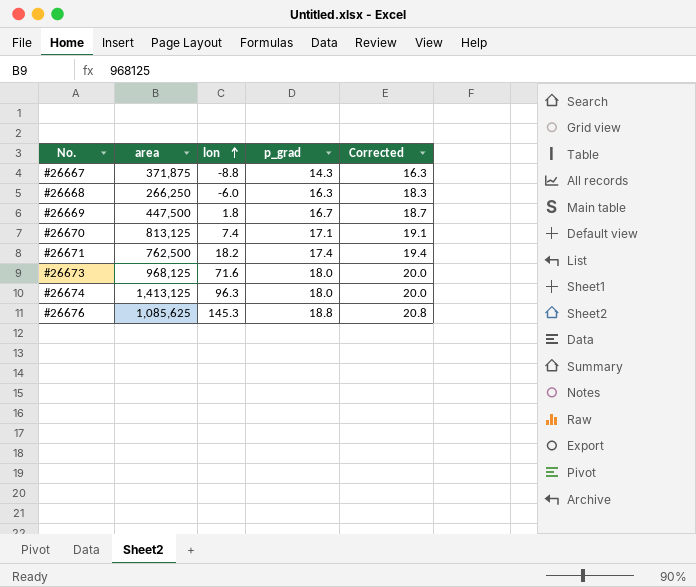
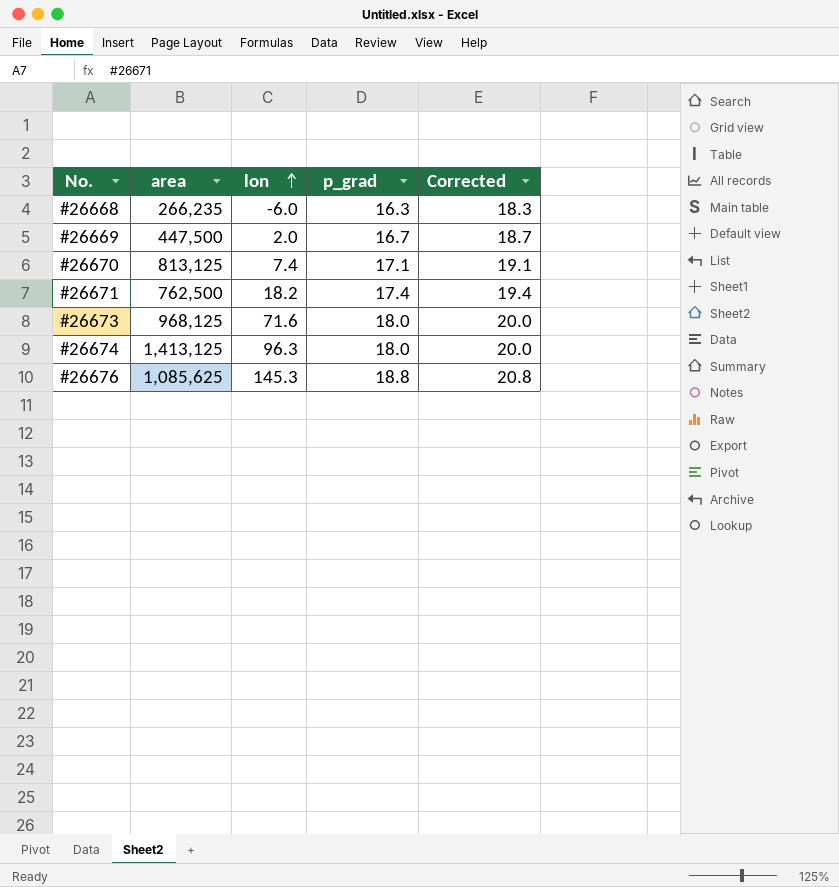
row #26667: 371,875 | -8.8 | 14.3 | 16.3 -> none
#26668 | area: 266,250 -> 266,235
#26669 | lon: 1.8 -> 2.0

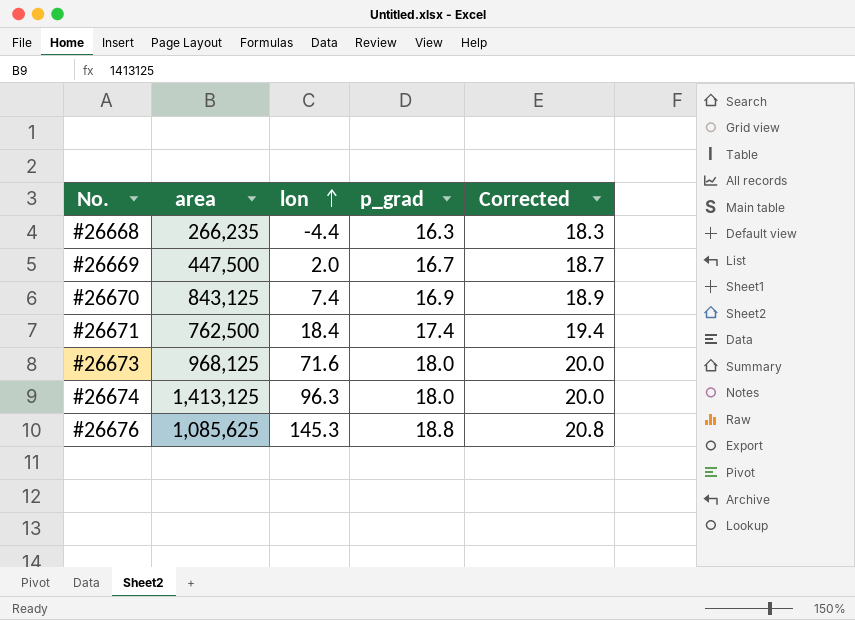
#26668 | lon: -6.0 -> -4.4
#26670 | area: 813,125 -> 843,125
#26670 | p_grad: 17.1 -> 16.9
#26670 | Corrected: 19.1 -> 18.9
#26671 | lon: 18.2 -> 18.4

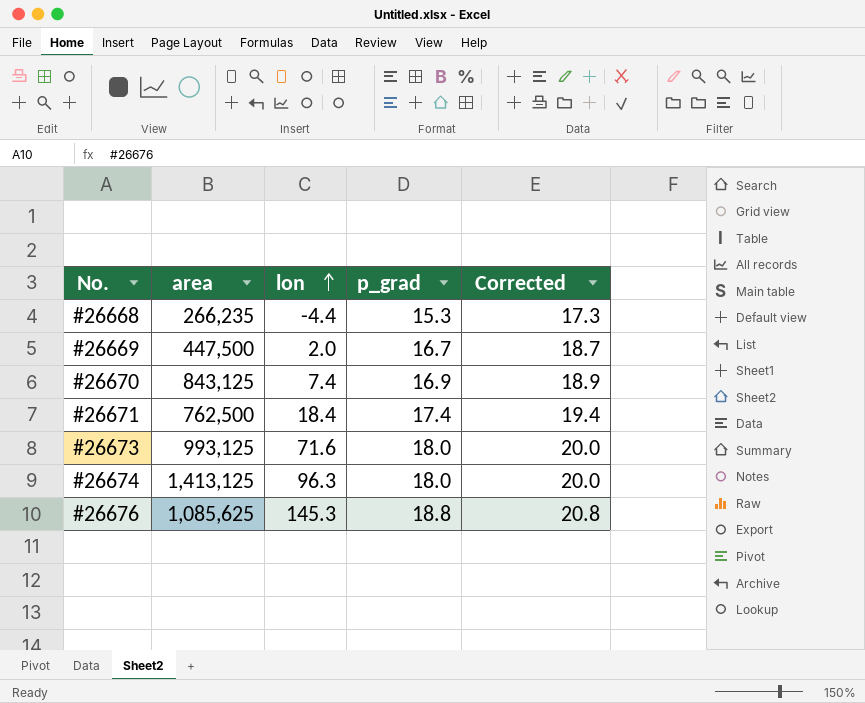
#26668 | p_grad: 16.3 -> 15.3
#26668 | Corrected: 18.3 -> 17.3
#26673 | area: 968,125 -> 993,125

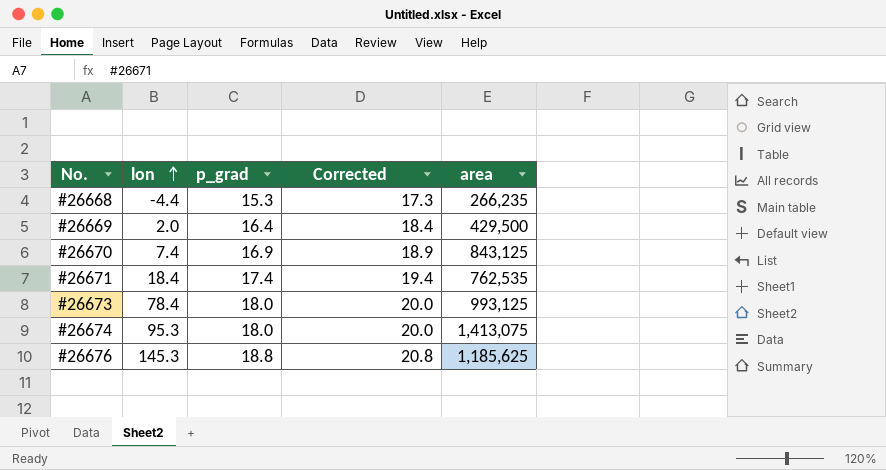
column area | position: 2 -> 5
#26669 | p_grad: 16.7 -> 16.4
#26669 | Corrected: 18.7 -> 18.4
#26669 | area: 447,500 -> 429,500
#26671 | area: 762,500 -> 762,535
#26673 | lon: 71.6 -> 78.4
#26674 | lon: 96.3 -> 95.3
#26674 | area: 1,413,125 -> 1,413,075
#26676 | area: 1,085,625 -> 1,185,625

